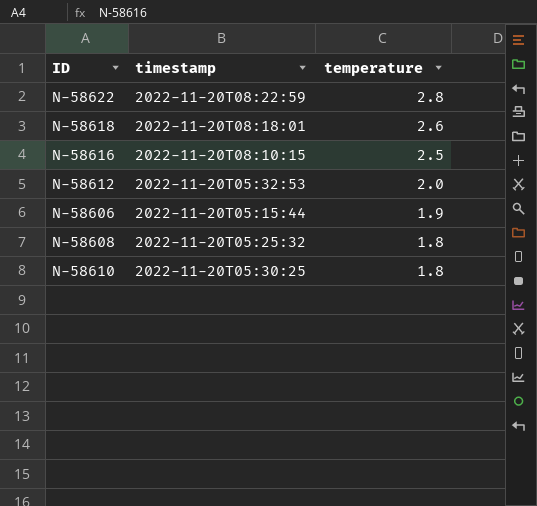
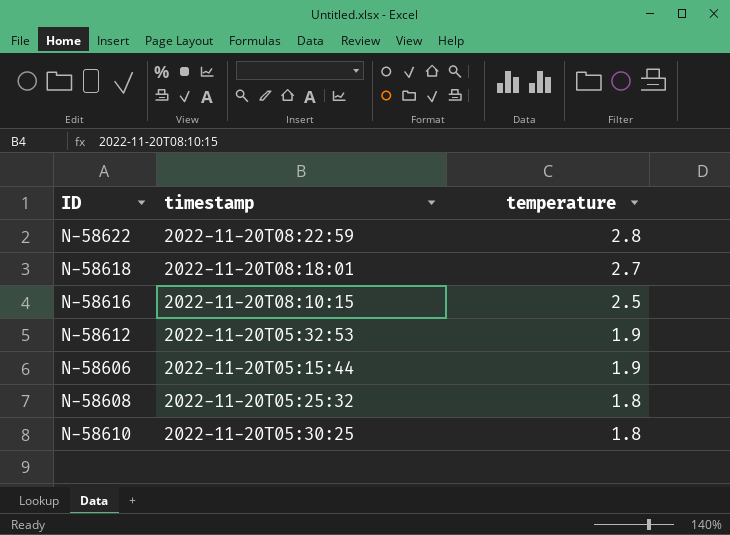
N-58618 | temperature: 2.6 -> 2.7
N-58612 | temperature: 2.0 -> 1.9

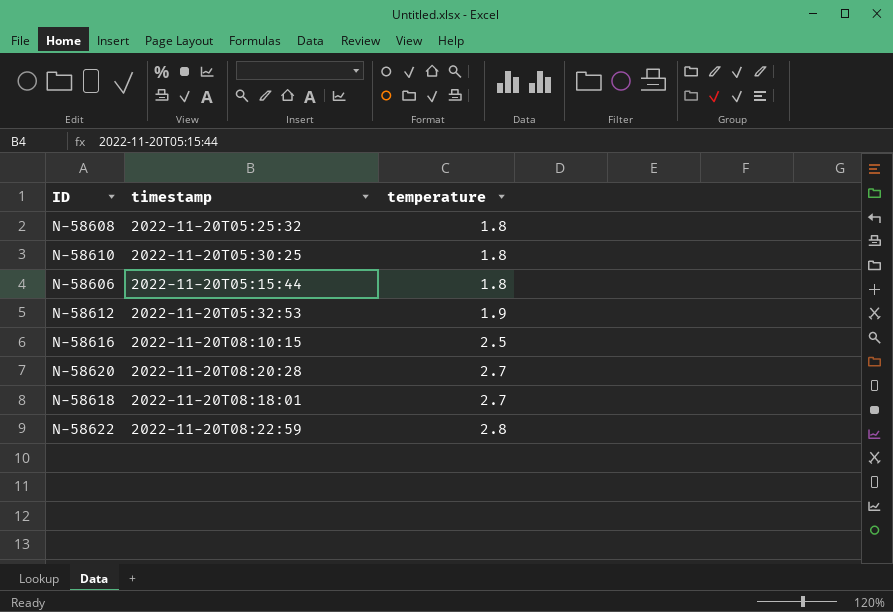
row order: temperature descending -> temperature ascending
N-58606 | temperature: 1.9 -> 1.8
row N-58620: none -> 2022-11-20T08:20:28 | 2.7

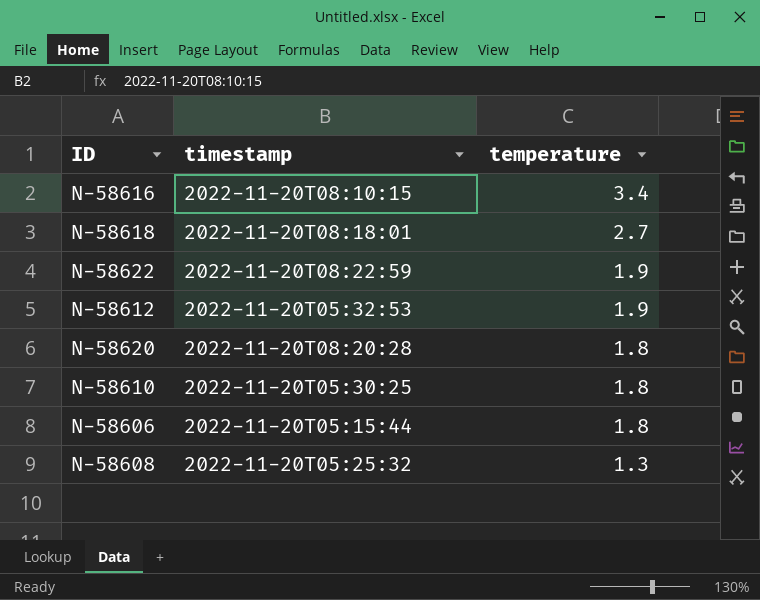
row order: temperature ascending -> temperature descending
N-58616 | temperature: 2.5 -> 3.4
N-58622 | temperature: 2.8 -> 1.9
N-58620 | temperature: 2.7 -> 1.8
N-58608 | temperature: 1.8 -> 1.3

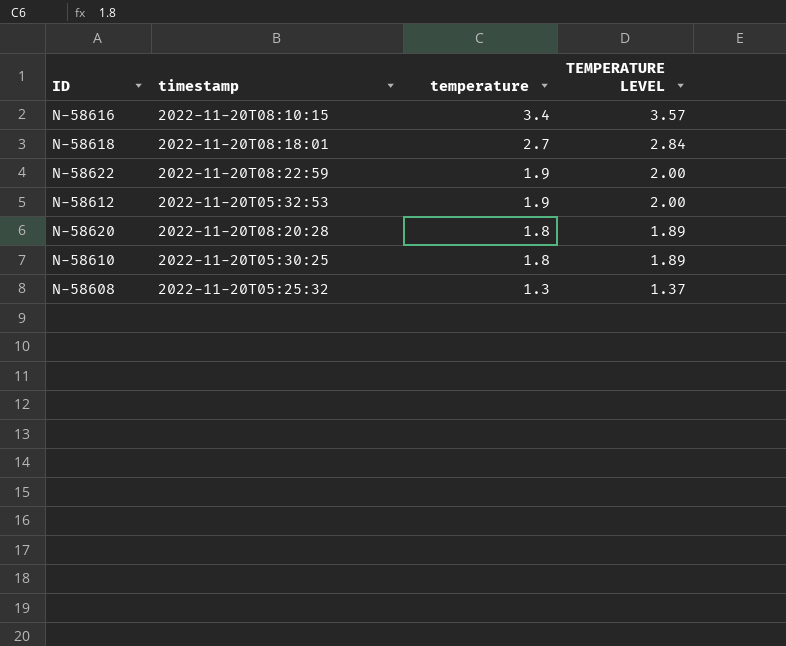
column TEMPERATURE LEVEL | formula: none -> [temperature] * 1.05
row N-58606: 2022-11-20T05:15:44 | 1.8 -> none

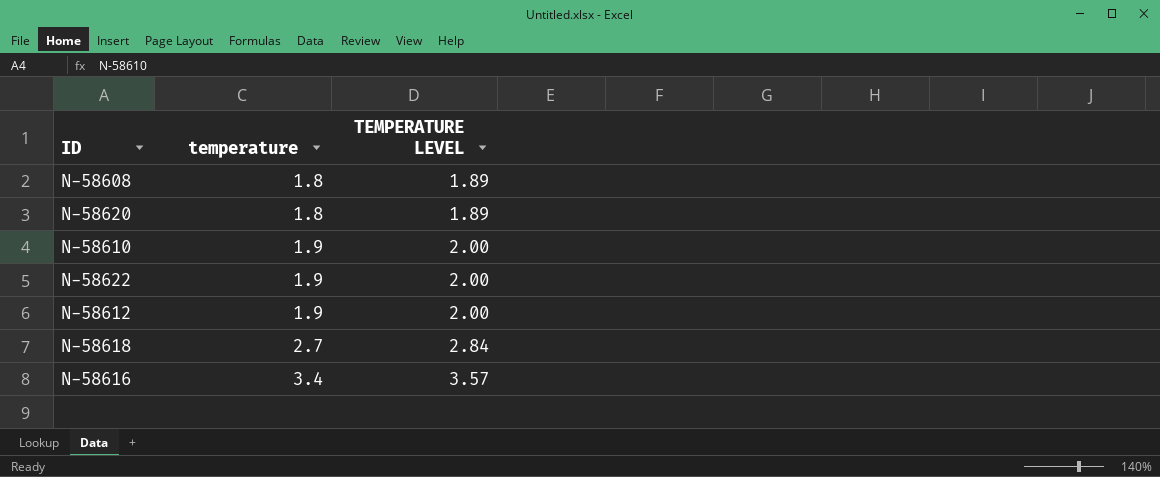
row order: temperature descending -> temperature ascending
column timestamp | position: 2 -> none
N-58608 | temperature: 1.3 -> 1.8
N-58608 | TEMPERATURE LEVEL: 1.37 -> 1.89
N-58610 | temperature: 1.8 -> 1.9
N-58610 | TEMPERATURE LEVEL: 1.89 -> 2.00

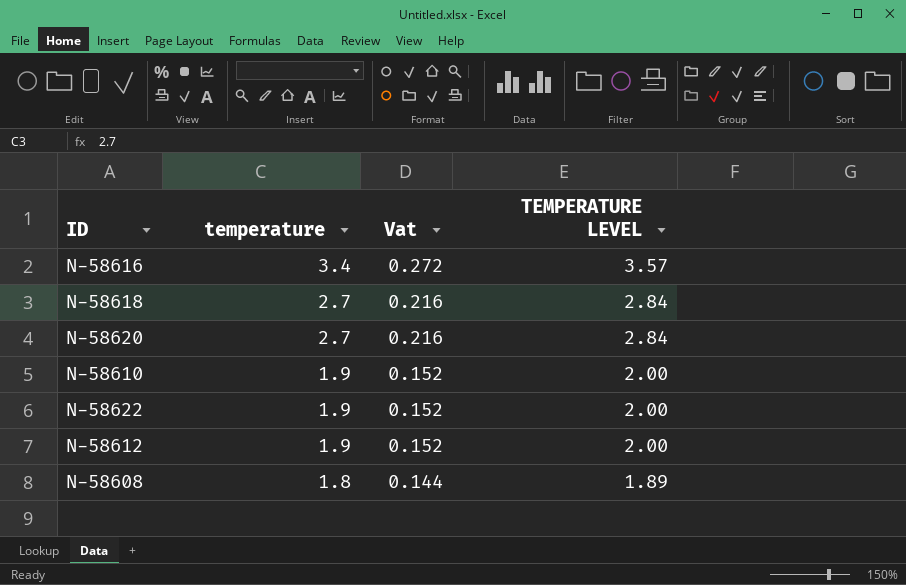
row order: temperature ascending -> temperature descending
column Vat | formula: none -> [temperature] * 0.08
N-58620 | temperature: 1.8 -> 2.7
N-58620 | TEMPERATURE LEVEL: 1.89 -> 2.84

